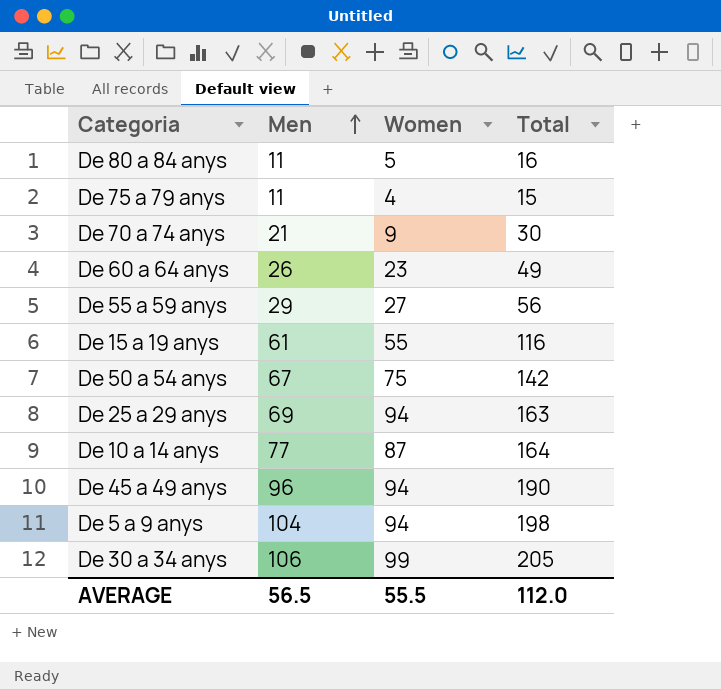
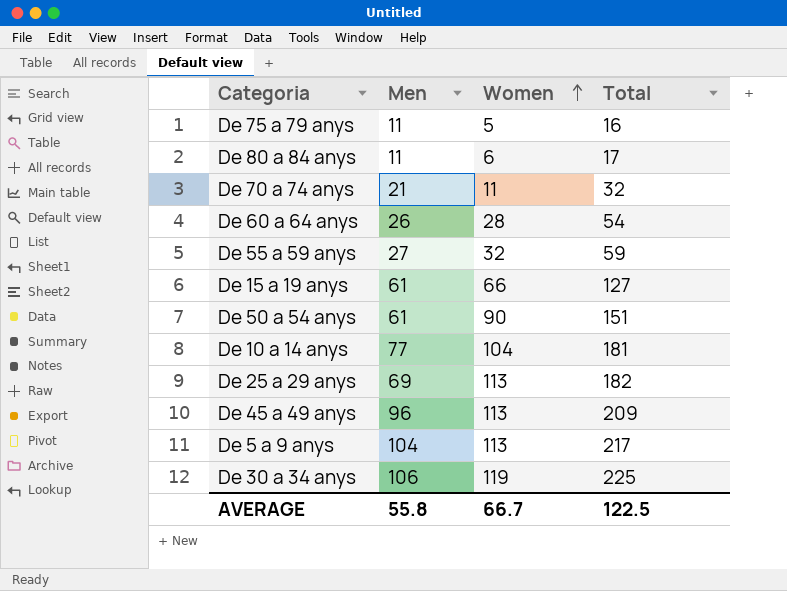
row order: Men ascending -> Women ascending
De 75 a 79 anys | Women: 4 -> 5
De 75 a 79 anys | Total: 15 -> 16
De 80 a 84 anys | Women: 5 -> 6
De 80 a 84 anys | Total: 16 -> 17
De 70 a 74 anys | Women: 9 -> 11
De 70 a 74 anys | Total: 30 -> 32
De 60 a 64 anys | Women: 23 -> 28
De 60 a 64 anys | Total: 49 -> 54
De 55 a 59 anys | Men: 29 -> 27
De 55 a 59 anys | Women: 27 -> 32
De 55 a 59 anys | Total: 56 -> 59
De 15 a 19 anys | Women: 55 -> 66
De 15 a 19 anys | Total: 116 -> 127
De 50 a 54 anys | Men: 67 -> 61
De 50 a 54 anys | Women: 75 -> 90
De 50 a 54 anys | Total: 142 -> 151
De 10 a 14 anys | Women: 87 -> 104
De 10 a 14 anys | Total: 164 -> 181
De 25 a 29 anys | Women: 94 -> 113
De 25 a 29 anys | Total: 163 -> 182
De 45 a 49 anys | Women: 94 -> 113
De 45 a 49 anys | Total: 190 -> 209
De 5 a 9 anys | Women: 94 -> 113
De 5 a 9 anys | Total: 198 -> 217
De 30 a 34 anys | Women: 99 -> 119
De 30 a 34 anys | Total: 205 -> 225
AVERAGE | Men: 56.5 -> 55.8
AVERAGE | Women: 55.5 -> 66.7
AVERAGE | Total: 112.0 -> 122.5

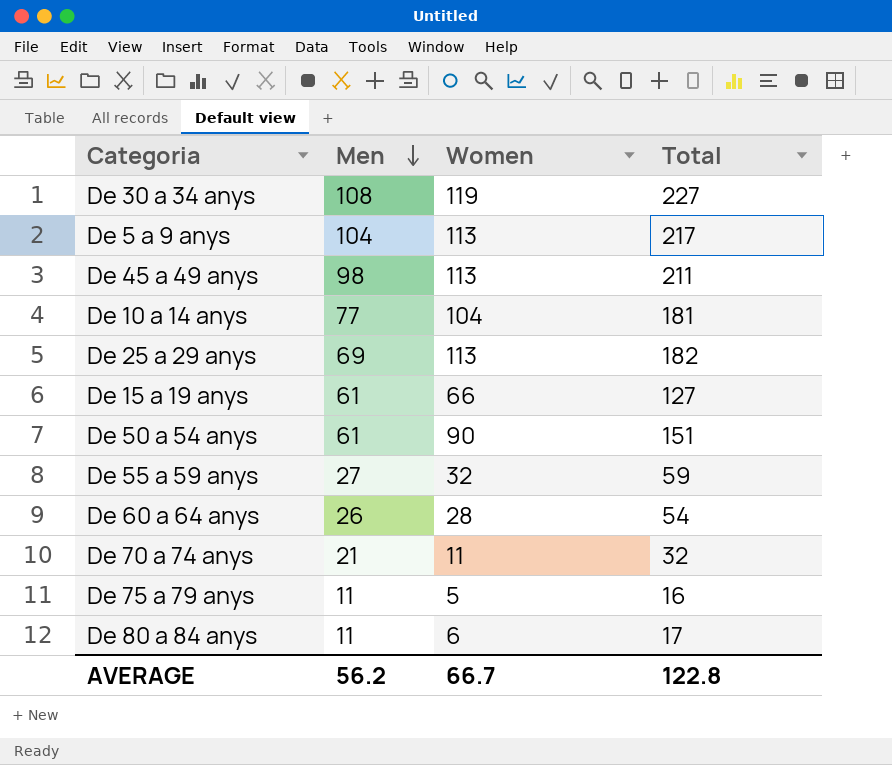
row order: Women ascending -> Men descending
De 30 a 34 anys | Men: 106 -> 108
De 30 a 34 anys | Total: 225 -> 227
De 45 a 49 anys | Men: 96 -> 98
De 45 a 49 anys | Total: 209 -> 211
AVERAGE | Men: 55.8 -> 56.2
AVERAGE | Total: 122.5 -> 122.8

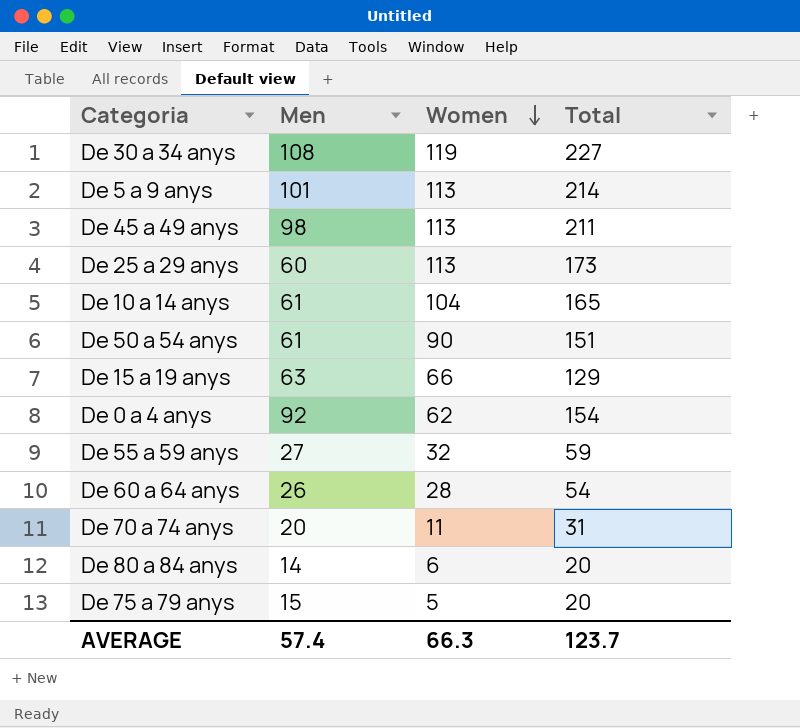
row order: Men descending -> Women descending
De 5 a 9 anys | Men: 104 -> 101
De 5 a 9 anys | Total: 217 -> 214
De 25 a 29 anys | Men: 69 -> 60
De 25 a 29 anys | Total: 182 -> 173
De 10 a 14 anys | Men: 77 -> 61
De 10 a 14 anys | Total: 181 -> 165
De 15 a 19 anys | Men: 61 -> 63
De 15 a 19 anys | Total: 127 -> 129
row De 0 a 4 anys: none -> 92 | 62 | 154
De 70 a 74 anys | Men: 21 -> 20
De 70 a 74 anys | Total: 32 -> 31
De 80 a 84 anys | Men: 11 -> 14
De 80 a 84 anys | Total: 17 -> 20
De 75 a 79 anys | Men: 11 -> 15
De 75 a 79 anys | Total: 16 -> 20
AVERAGE | Men: 56.2 -> 57.4
AVERAGE | Women: 66.7 -> 66.3
AVERAGE | Total: 122.8 -> 123.7

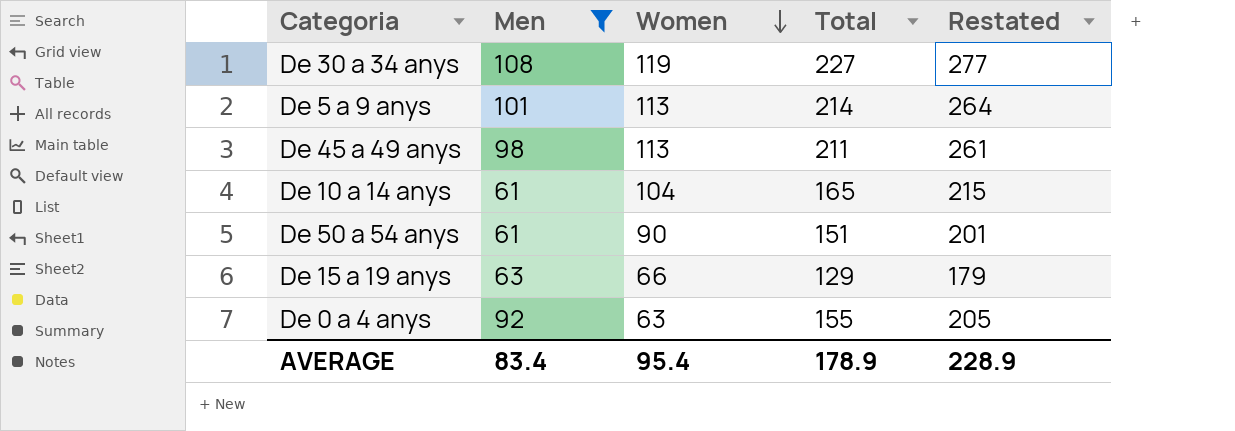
filter: none -> Men >= 61
column Restated | formula: none -> [Total] + 50
De 0 a 4 anys | Women: 62 -> 63
De 0 a 4 anys | Total: 154 -> 155
AVERAGE | Men: 57.4 -> 83.4
AVERAGE | Women: 66.3 -> 95.4
AVERAGE | Total: 123.7 -> 178.9

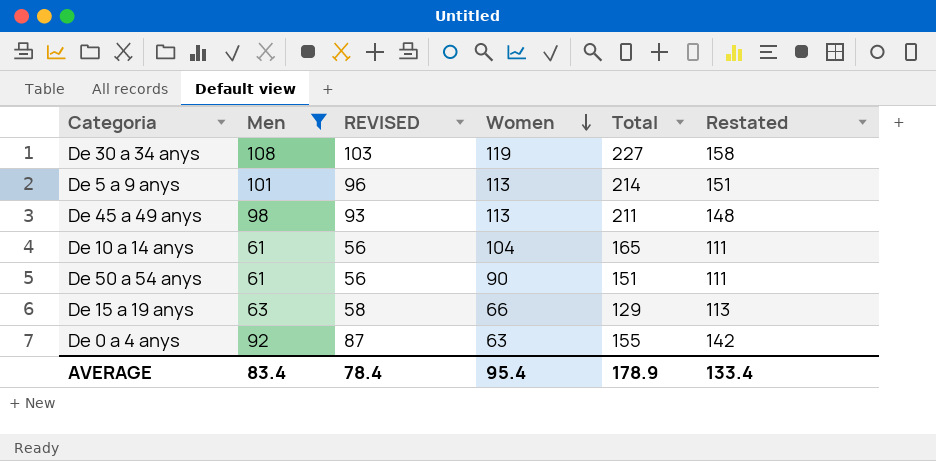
column REVISED | formula: none -> [Men] - 5
column Restated | formula: [Total] + 50 -> [Men] + 50
AVERAGE | Restated: 228.9 -> 133.4

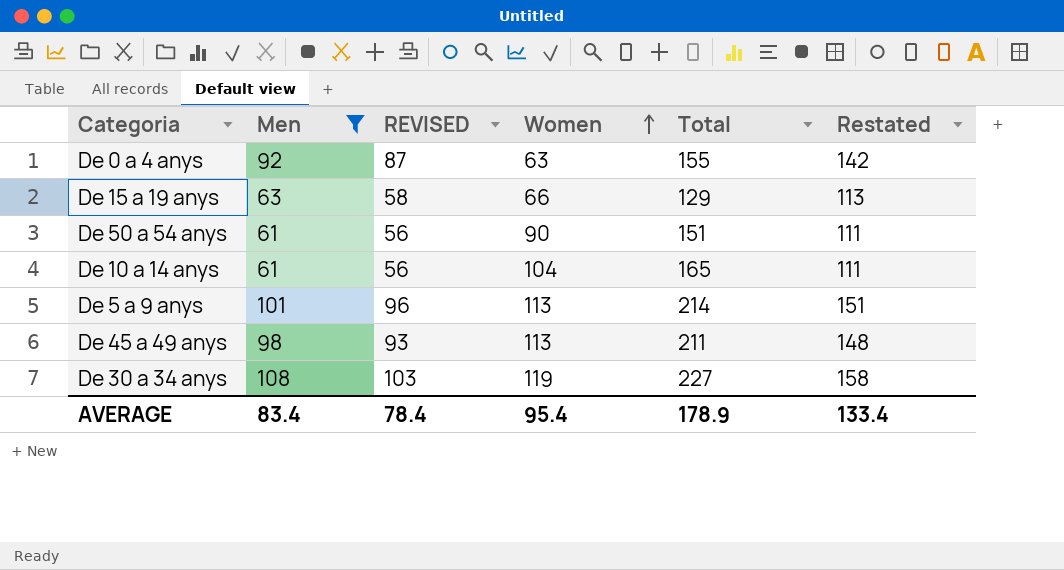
row order: Women descending -> Women ascending

